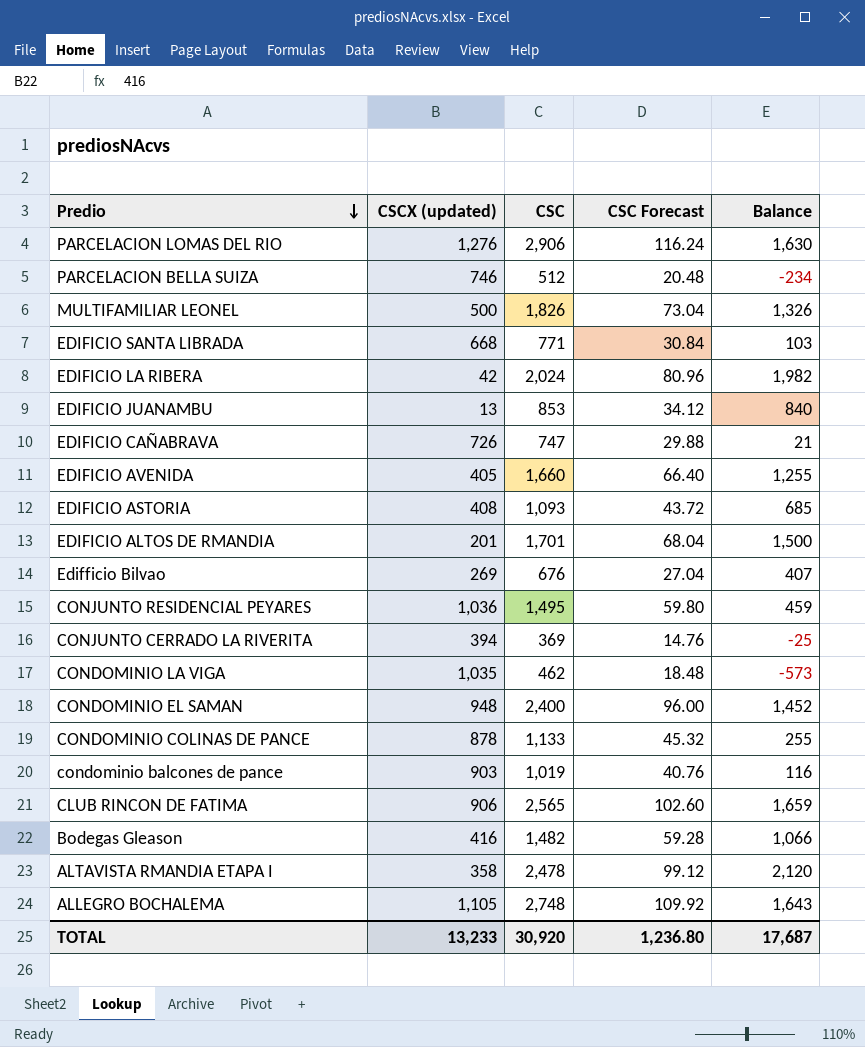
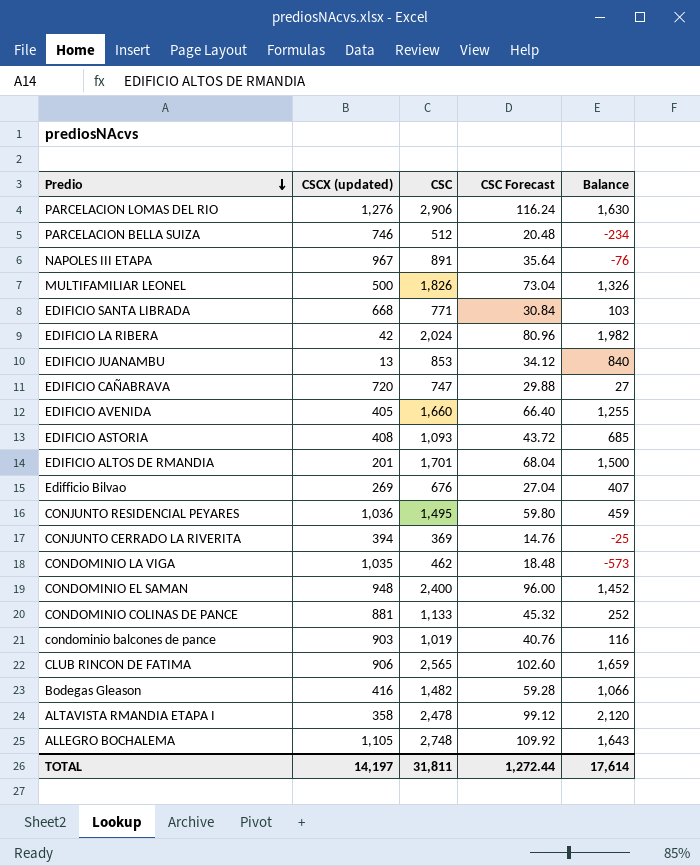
row NAPOLES III ETAPA: none -> 967 | 891 | 35.64 | -76
EDIFICIO CAÑABRAVA | CSCX (updated): 726 -> 720
EDIFICIO CAÑABRAVA | Balance: 21 -> 27
CONDOMINIO COLINAS DE PANCE | CSCX (updated): 878 -> 881
CONDOMINIO COLINAS DE PANCE | Balance: 255 -> 252
TOTAL | CSCX (updated): 13,233 -> 14,197
TOTAL | CSC: 30,920 -> 31,811
TOTAL | CSC Forecast: 1,236.80 -> 1,272.44
TOTAL | Balance: 17,687 -> 17,614

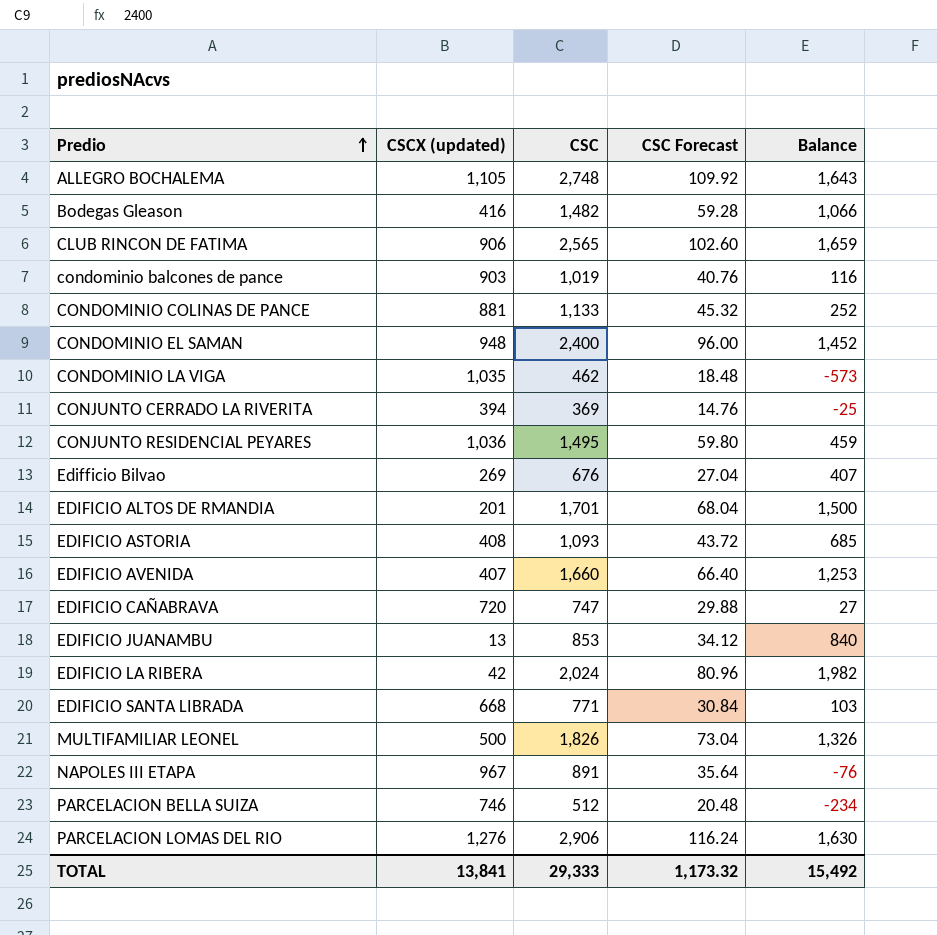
row order: Predio descending -> Predio ascending
row ALTAVISTA RMANDIA ETAPA I: 358 | 2,478 | 99.12 | 2,120 -> none
EDIFICIO AVENIDA | CSCX (updated): 405 -> 407
EDIFICIO AVENIDA | Balance: 1,255 -> 1,253
TOTAL | CSCX (updated): 14,197 -> 13,841
TOTAL | CSC: 31,811 -> 29,333
TOTAL | CSC Forecast: 1,272.44 -> 1,173.32
TOTAL | Balance: 17,614 -> 15,492

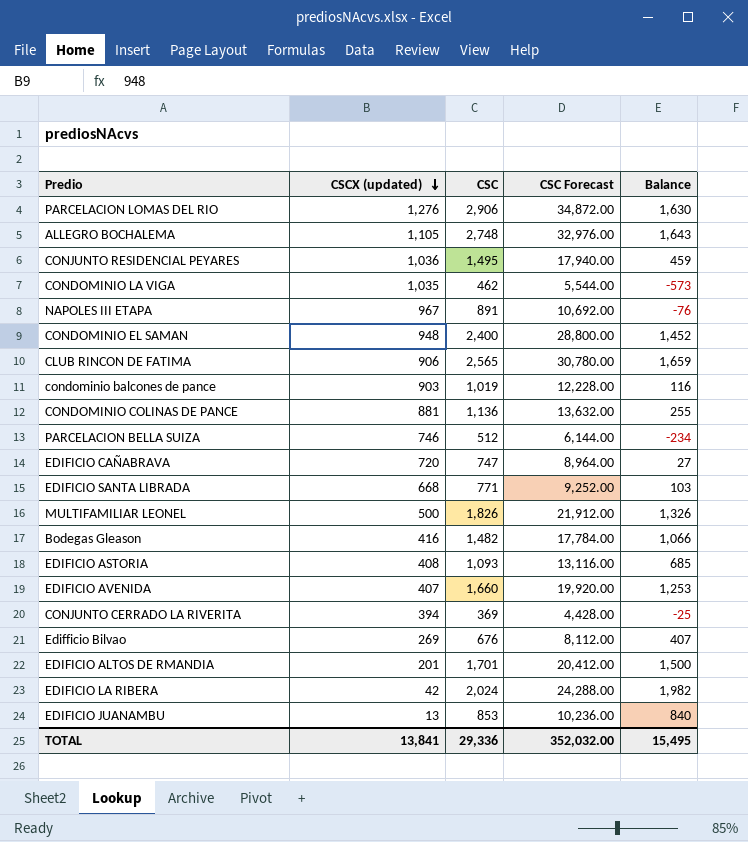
row order: Predio ascending -> CSCX (updated) descending
column CSC Forecast | formula: [CSC] * 0.04 -> [CSC] * 12
CONDOMINIO COLINAS DE PANCE | CSC: 1,133 -> 1,136
CONDOMINIO COLINAS DE PANCE | Balance: 252 -> 255
TOTAL | CSC: 29,333 -> 29,336
TOTAL | CSC Forecast: 1,173.32 -> 352,032.00
TOTAL | Balance: 15,492 -> 15,495

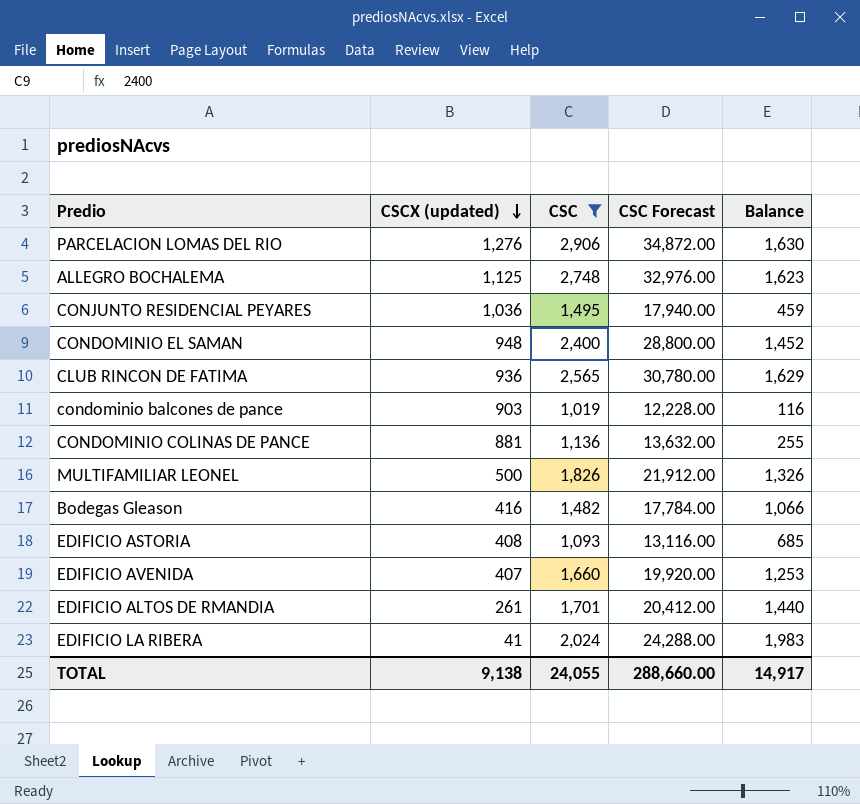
filter: none -> CSC >= 1,019
ALLEGRO BOCHALEMA | CSCX (updated): 1,105 -> 1,125
ALLEGRO BOCHALEMA | Balance: 1,643 -> 1,623
CLUB RINCON DE FATIMA | CSCX (updated): 906 -> 936
CLUB RINCON DE FATIMA | Balance: 1,659 -> 1,629
EDIFICIO ALTOS DE RMANDIA | CSCX (updated): 201 -> 261
EDIFICIO ALTOS DE RMANDIA | Balance: 1,500 -> 1,440
EDIFICIO LA RIBERA | CSCX (updated): 42 -> 41
EDIFICIO LA RIBERA | Balance: 1,982 -> 1,983
TOTAL | CSCX (updated): 13,841 -> 9,138
TOTAL | CSC: 29,336 -> 24,055
TOTAL | CSC Forecast: 352,032.00 -> 288,660.00
TOTAL | Balance: 15,495 -> 14,917

